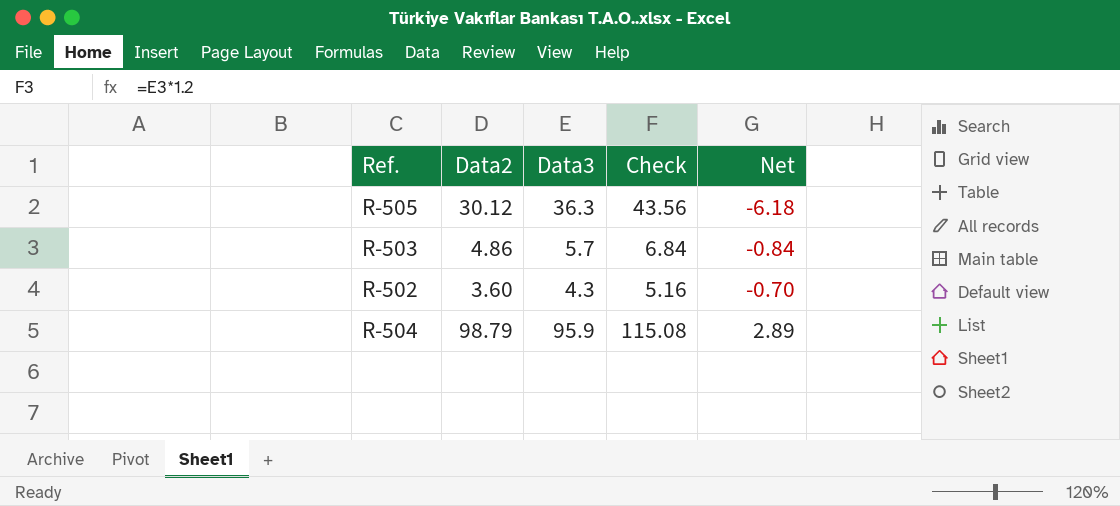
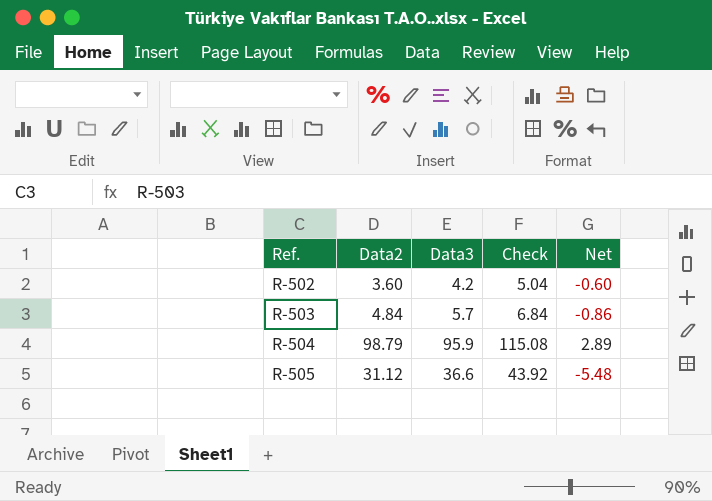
row order: Net ascending -> Ref. ascending
R-502 | Data3: 4.3 -> 4.2
R-502 | Check: 5.16 -> 5.04
R-502 | Net: -0.70 -> -0.60
R-503 | Data2: 4.86 -> 4.84
R-503 | Net: -0.84 -> -0.86
R-505 | Data2: 30.12 -> 31.12
R-505 | Data3: 36.3 -> 36.6
R-505 | Check: 43.56 -> 43.92
R-505 | Net: -6.18 -> -5.48

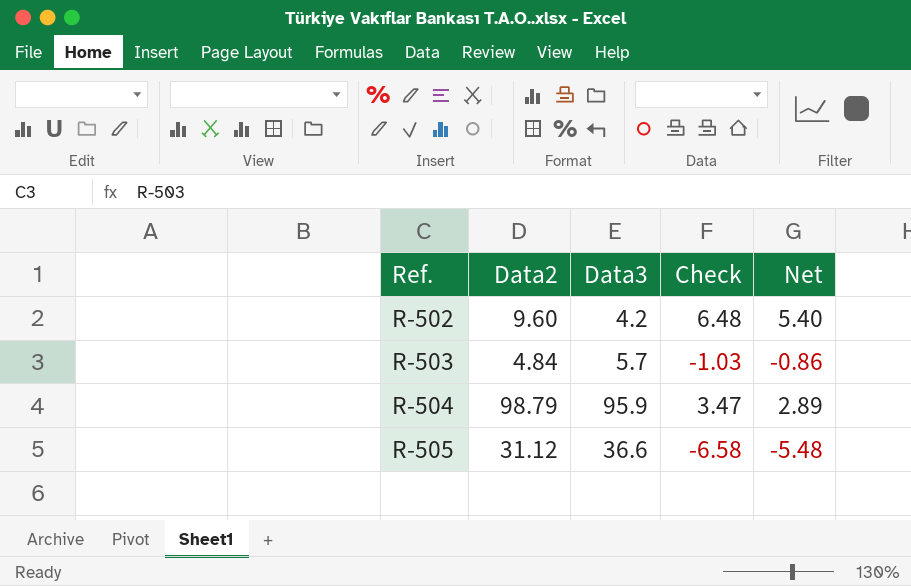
column Check | formula: [Data3] * 1.2 -> [Net] * 1.2
R-502 | Data2: 3.60 -> 9.60
R-502 | Net: -0.60 -> 5.40

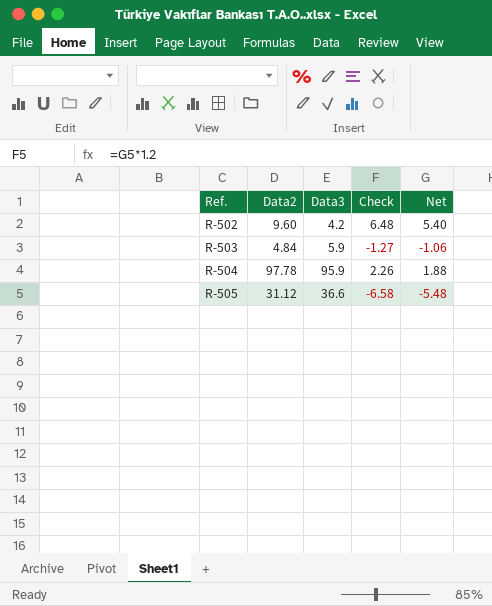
R-503 | Data3: 5.7 -> 5.9
R-503 | Check: -1.03 -> -1.27
R-503 | Net: -0.86 -> -1.06
R-504 | Data2: 98.79 -> 97.78
R-504 | Check: 3.47 -> 2.26
R-504 | Net: 2.89 -> 1.88

